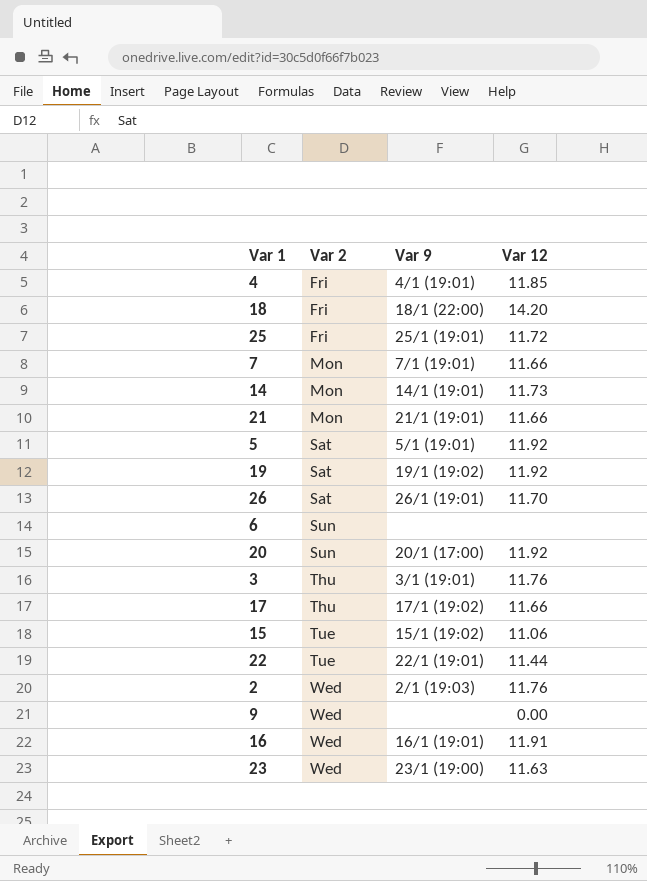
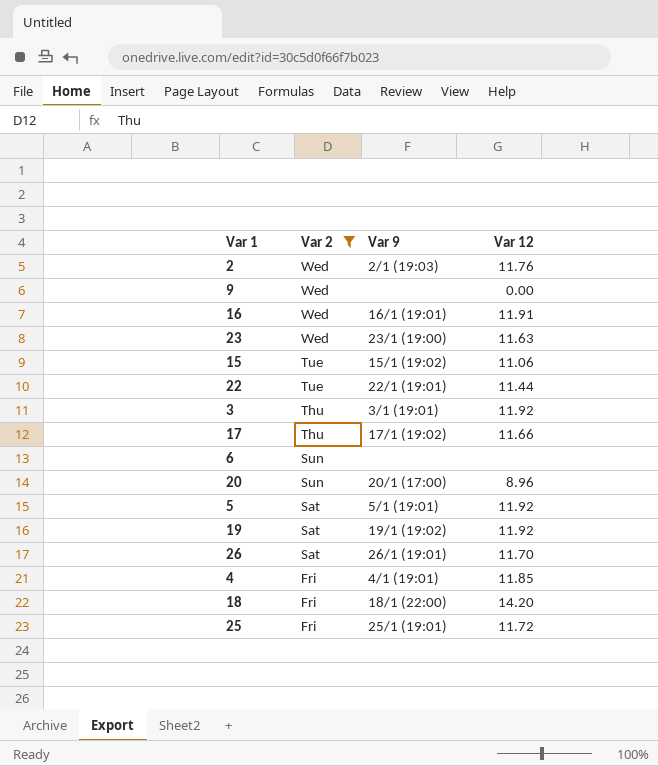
filter: none -> Var 2 != Mon
row order: Var 2 ascending -> Var 2 descending
3 | Var 12: 11.76 -> 11.92
20 | Var 12: 11.92 -> 8.96

